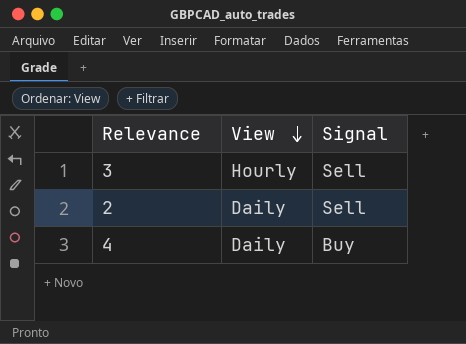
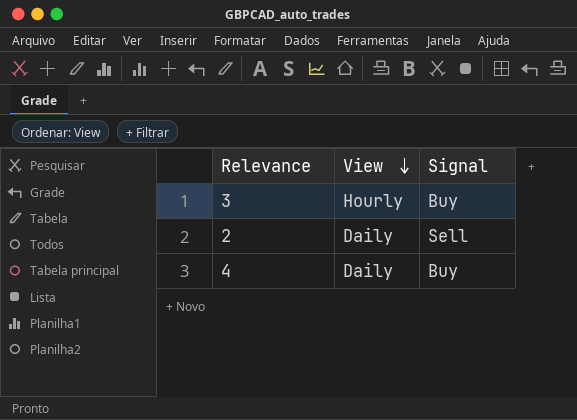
3 | Signal: Sell -> Buy

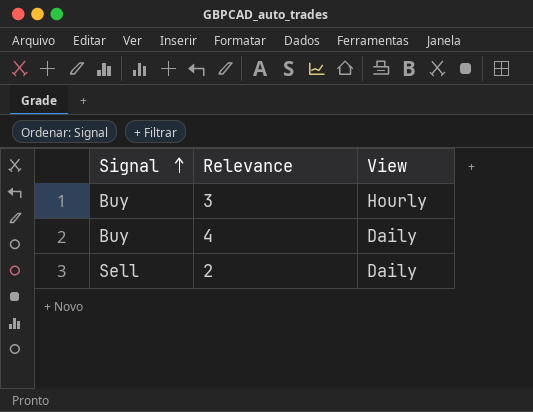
row order: View descending -> Signal ascending
column Signal | position: 3 -> 1

